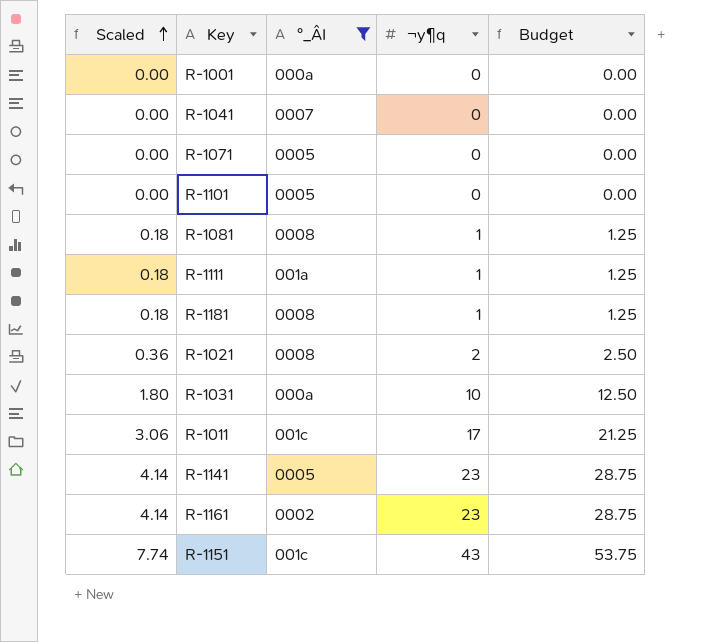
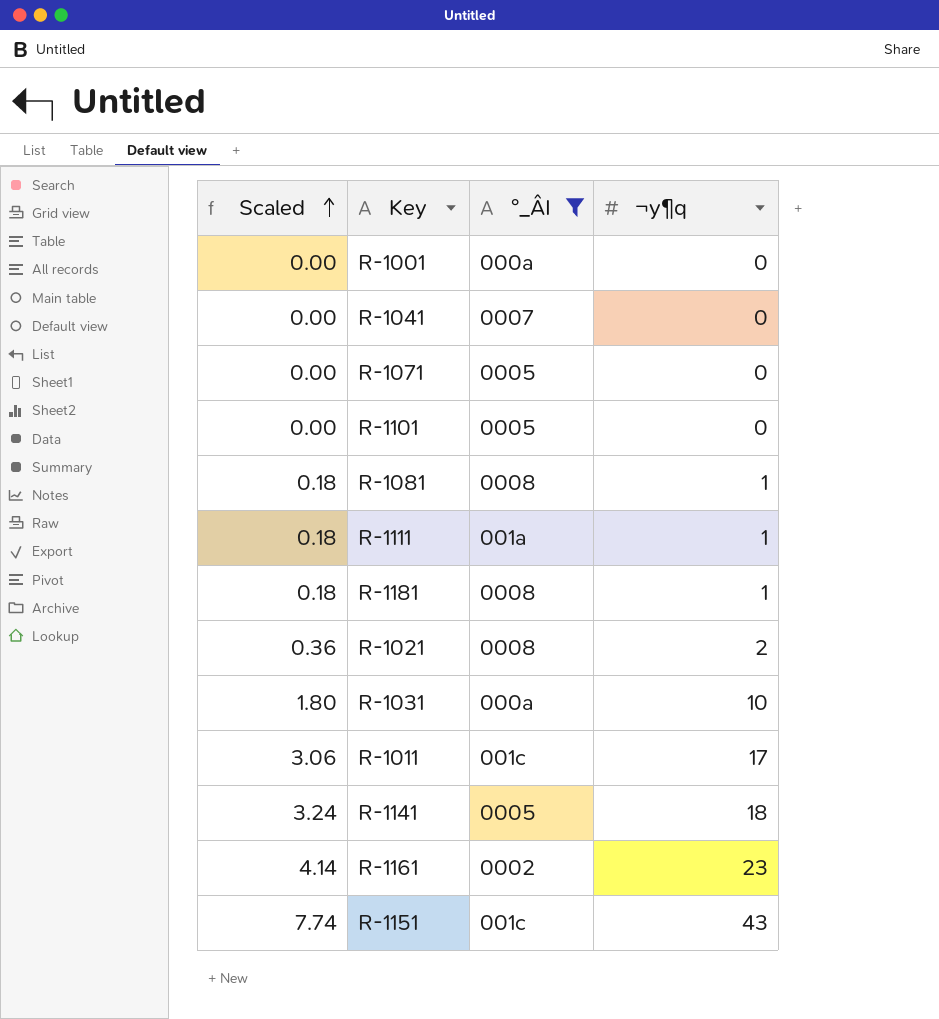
column Budget | formula: [¬y¶q] * 1.25 -> none
R-1141 | Scaled: 4.14 -> 3.24
R-1141 | ¬y¶q: 23 -> 18

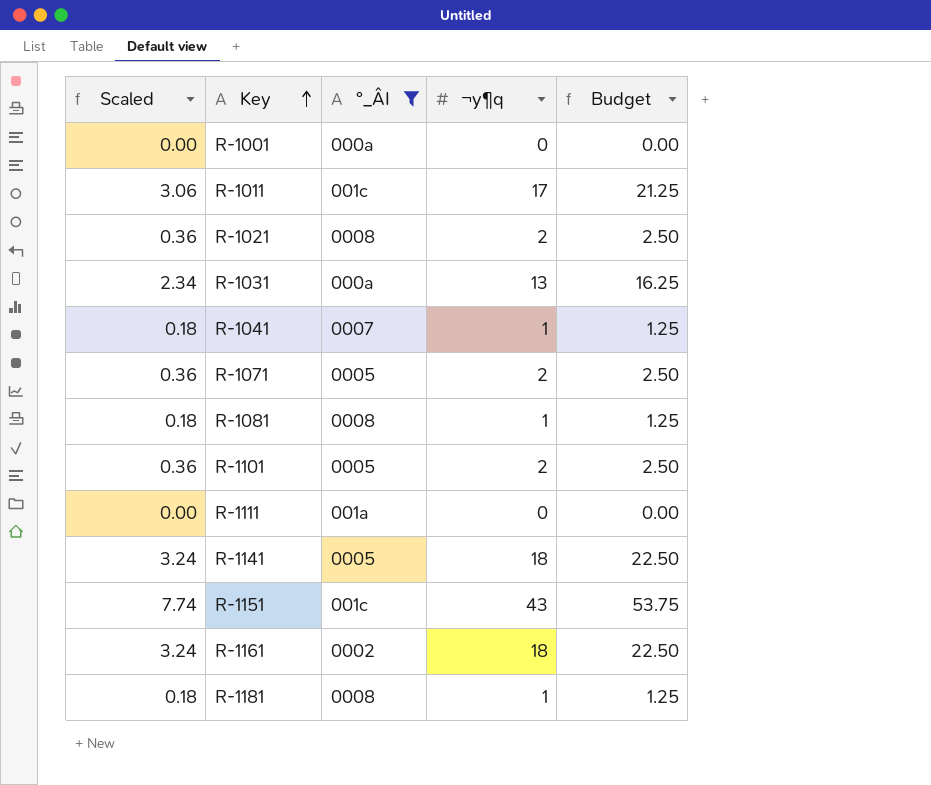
row order: Scaled ascending -> Key ascending
column Budget | formula: none -> [¬y¶q] * 1.25
R-1031 | Scaled: 1.80 -> 2.34
R-1031 | ¬y¶q: 10 -> 13
R-1041 | Scaled: 0.00 -> 0.18
R-1041 | ¬y¶q: 0 -> 1
R-1071 | Scaled: 0.00 -> 0.36
R-1071 | ¬y¶q: 0 -> 2
R-1101 | Scaled: 0.00 -> 0.36
R-1101 | ¬y¶q: 0 -> 2
R-1111 | Scaled: 0.18 -> 0.00
R-1111 | ¬y¶q: 1 -> 0
R-1161 | Scaled: 4.14 -> 3.24
R-1161 | ¬y¶q: 23 -> 18

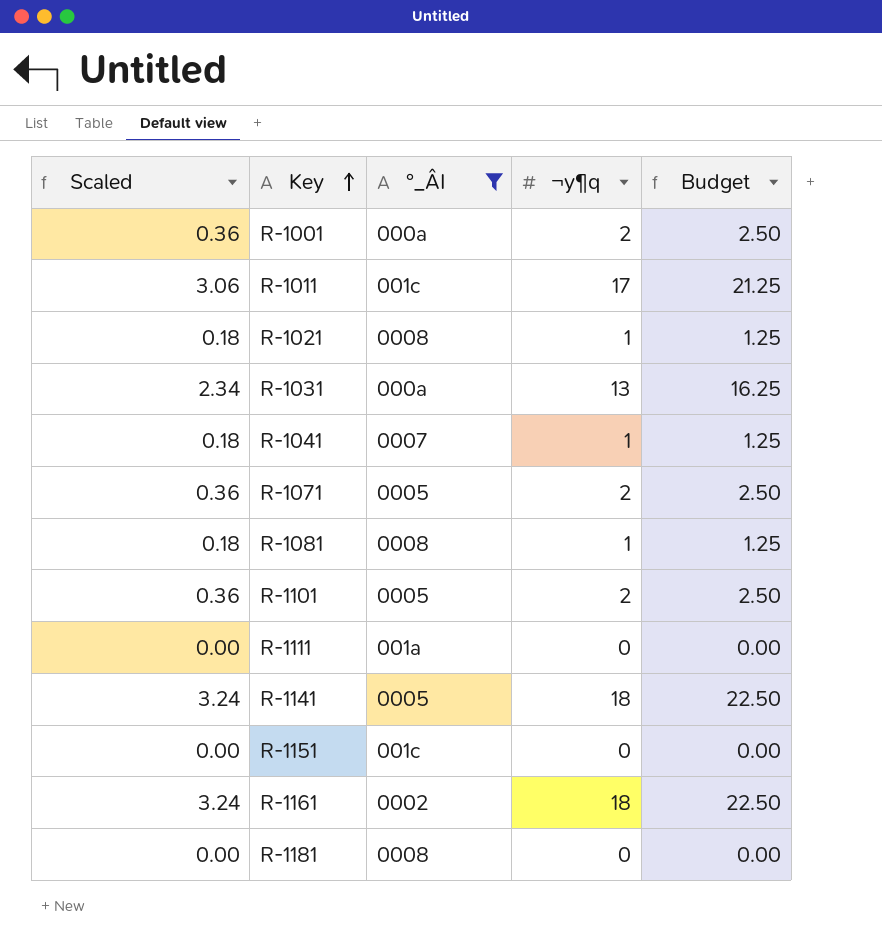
R-1001 | Scaled: 0.00 -> 0.36
R-1001 | ¬y¶q: 0 -> 2
R-1001 | Budget: 0.00 -> 2.50
R-1021 | Scaled: 0.36 -> 0.18
R-1021 | ¬y¶q: 2 -> 1
R-1021 | Budget: 2.50 -> 1.25
R-1151 | Scaled: 7.74 -> 0.00
R-1151 | ¬y¶q: 43 -> 0
R-1151 | Budget: 53.75 -> 0.00
R-1181 | Scaled: 0.18 -> 0.00
R-1181 | ¬y¶q: 1 -> 0
R-1181 | Budget: 1.25 -> 0.00

